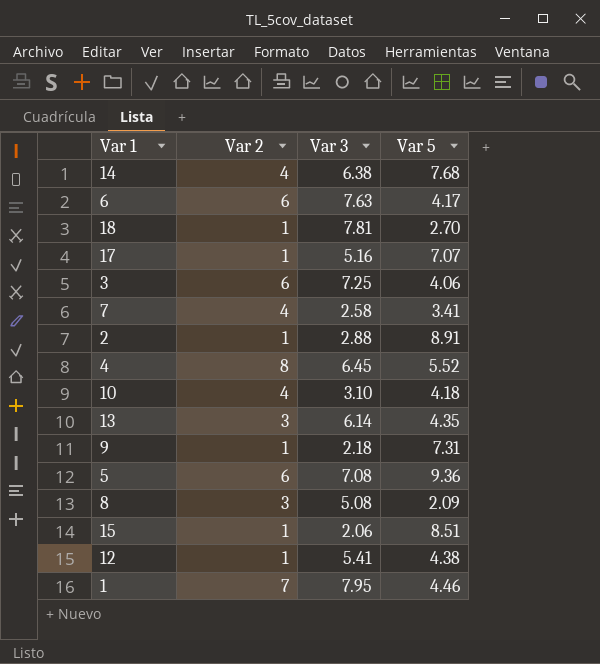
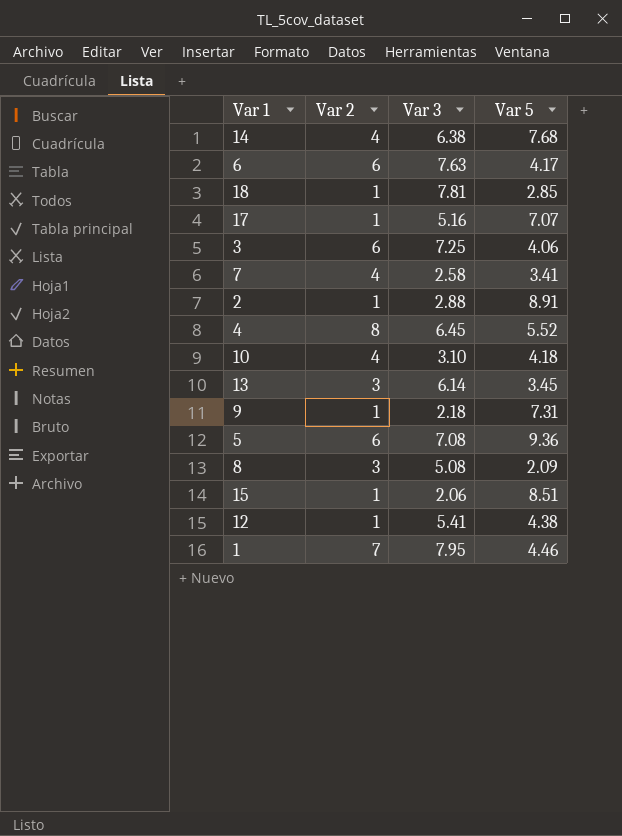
18 | Var 5: 2.70 -> 2.85
13 | Var 5: 4.35 -> 3.45

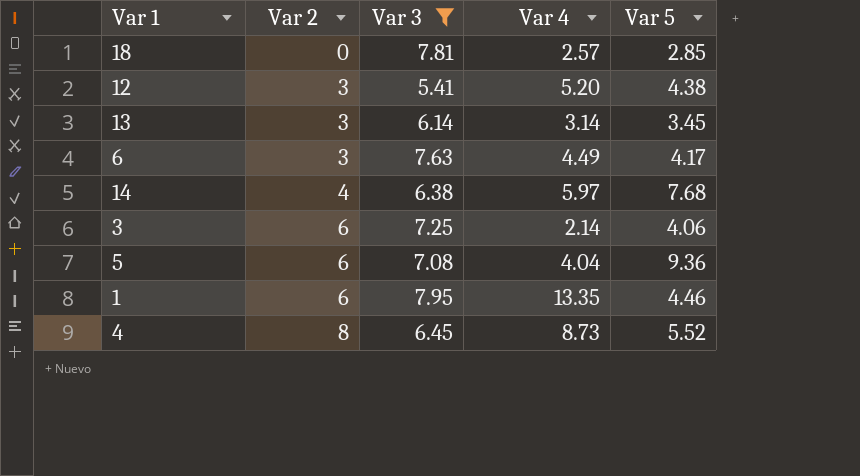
filter: none -> Var 3 >= 5.41
row order: none -> Var 2 ascending
column Var 4 | position: none -> 4
18 | Var 2: 1 -> 0
12 | Var 2: 1 -> 3
6 | Var 2: 6 -> 3
1 | Var 2: 7 -> 6

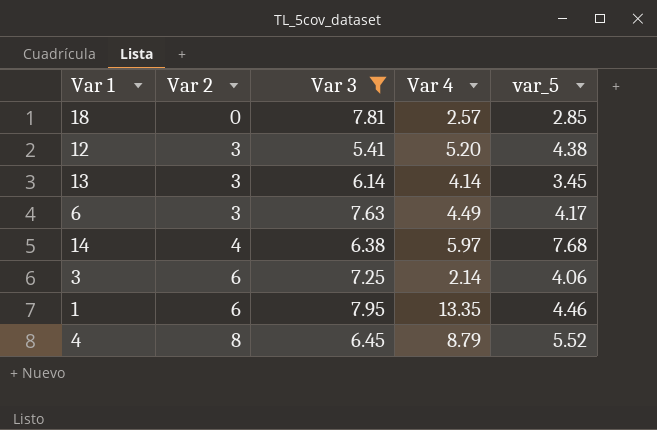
column name: Var 5 -> var_5
row 5: 6 | 7.08 | 4.04 | 9.36 -> none
13 | Var 4: 3.14 -> 4.14
4 | Var 4: 8.73 -> 8.79

